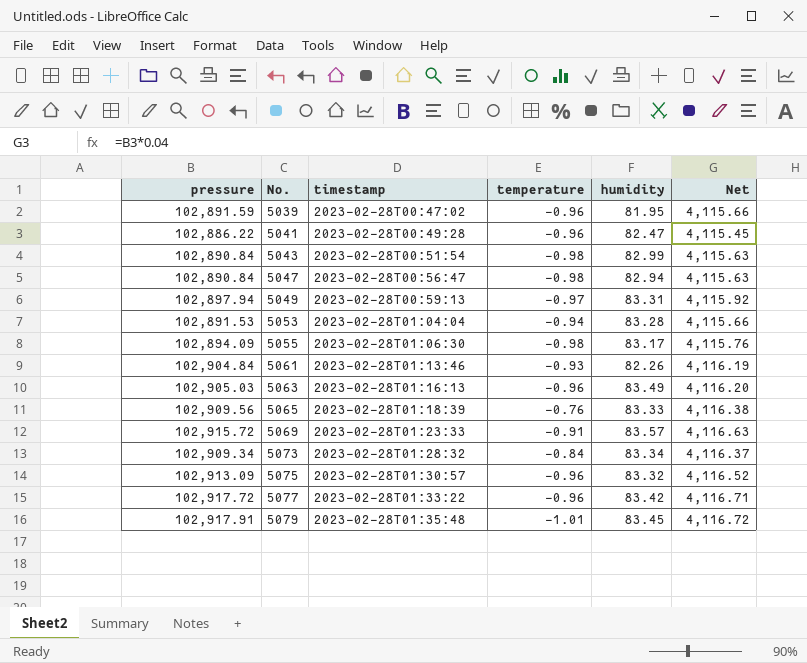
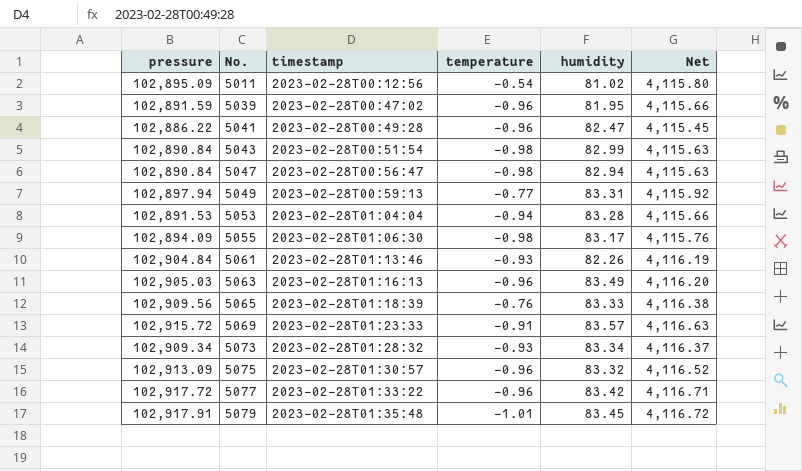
row 5011: none -> 102,895.09 | 2023-02-28T00:12:56 | -0.54 | 81.02 | 4,115.80
5049 | temperature: -0.97 -> -0.77
5073 | temperature: -0.84 -> -0.93

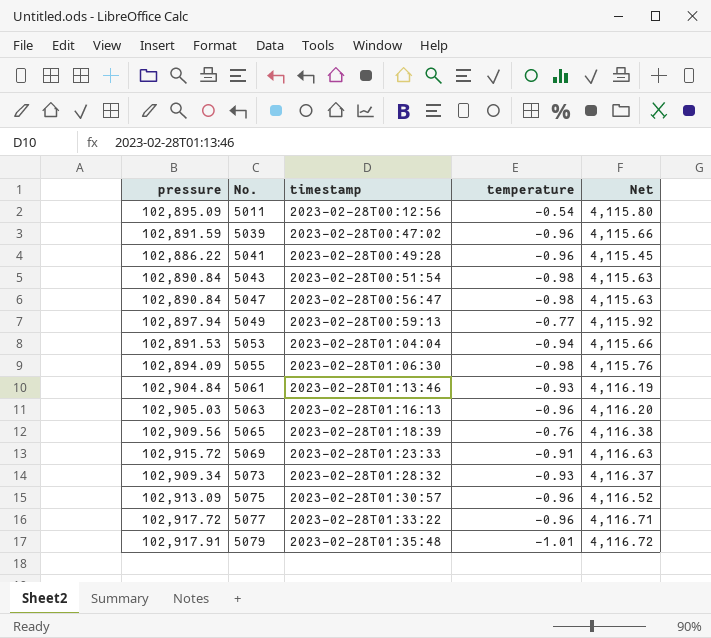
column humidity | position: 5 -> none

